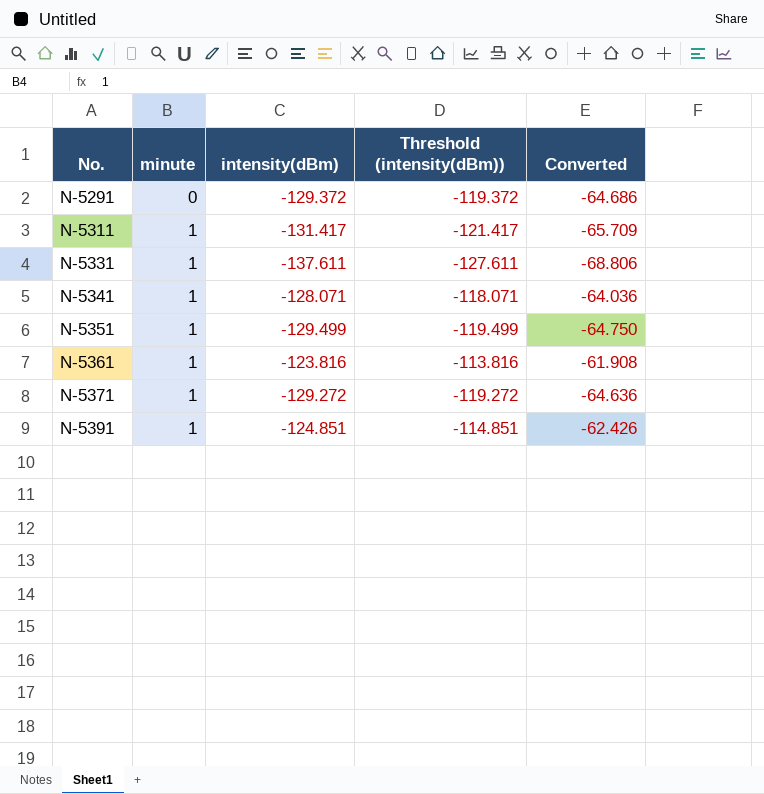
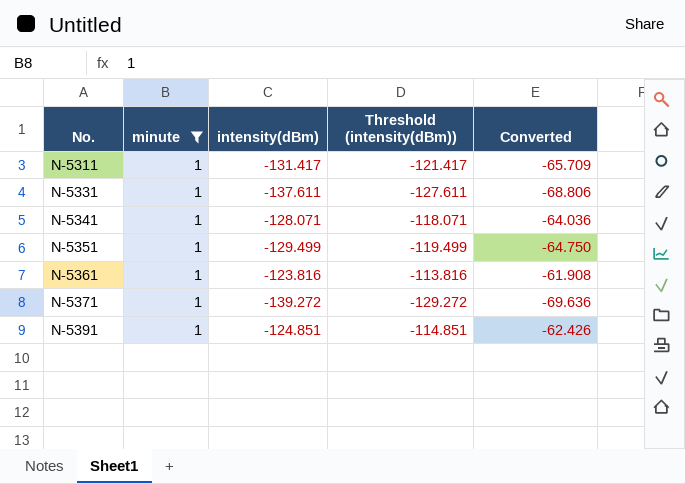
filter: none -> minute = 1
N-5371 | intensity(dBm): -129.272 -> -139.272
N-5371 | Threshold (intensity(dBm)): -119.272 -> -129.272
N-5371 | Converted: -64.636 -> -69.636

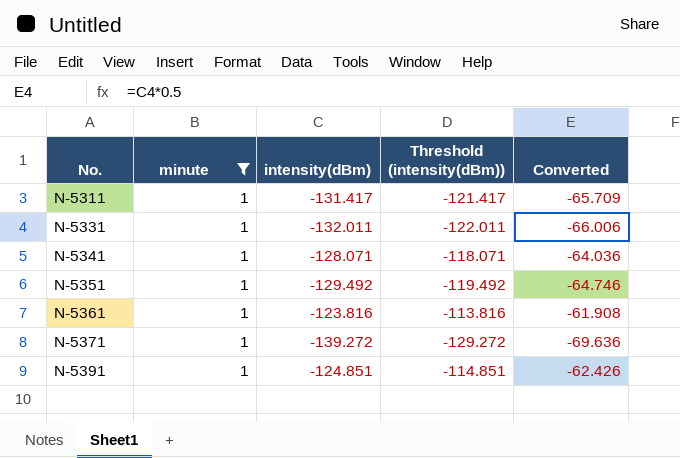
N-5331 | intensity(dBm): -137.611 -> -132.011
N-5331 | Threshold (intensity(dBm)): -127.611 -> -122.011
N-5331 | Converted: -68.806 -> -66.006
N-5351 | intensity(dBm): -129.499 -> -129.492
N-5351 | Threshold (intensity(dBm)): -119.499 -> -119.492
N-5351 | Converted: -64.750 -> -64.746

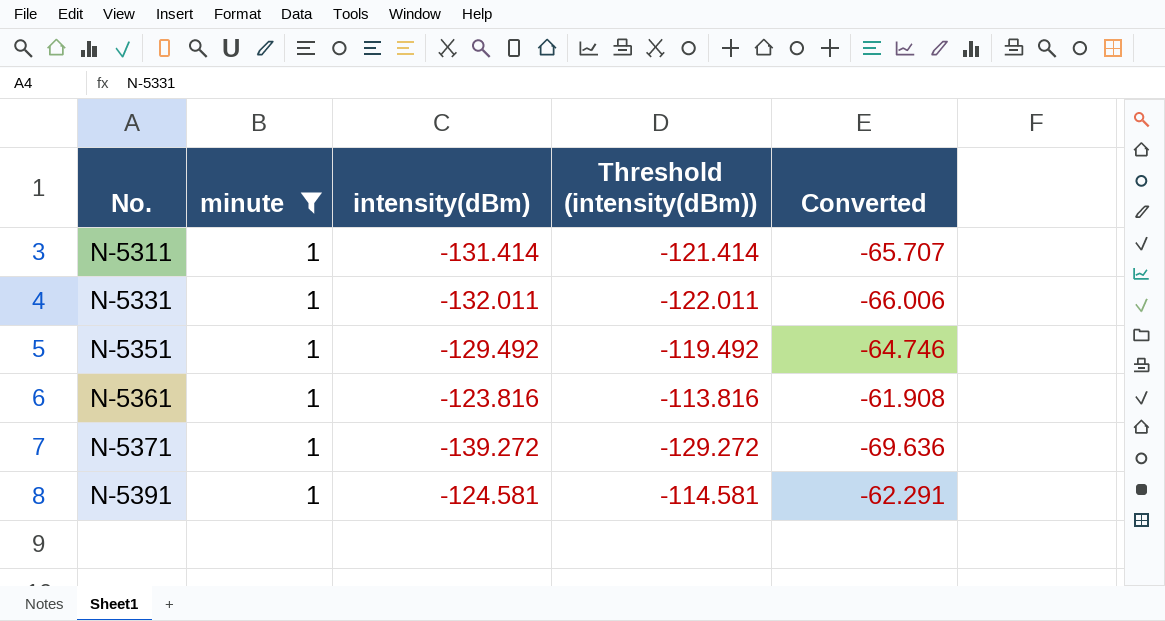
row N-5341: 1 | -128.071 | -118.071 | -64.036 -> none
N-5311 | intensity(dBm): -131.417 -> -131.414
N-5311 | Threshold (intensity(dBm)): -121.417 -> -121.414
N-5311 | Converted: -65.709 -> -65.707
N-5391 | intensity(dBm): -124.851 -> -124.581
N-5391 | Threshold (intensity(dBm)): -114.851 -> -114.581
N-5391 | Converted: -62.426 -> -62.291

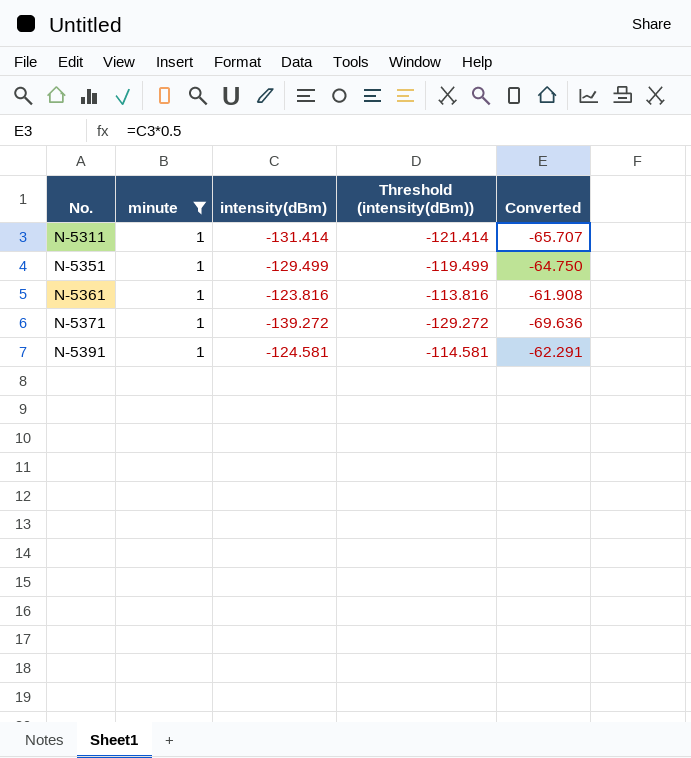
row N-5331: 1 | -132.011 | -122.011 | -66.006 -> none
N-5351 | intensity(dBm): -129.492 -> -129.499
N-5351 | Threshold (intensity(dBm)): -119.492 -> -119.499
N-5351 | Converted: -64.746 -> -64.750

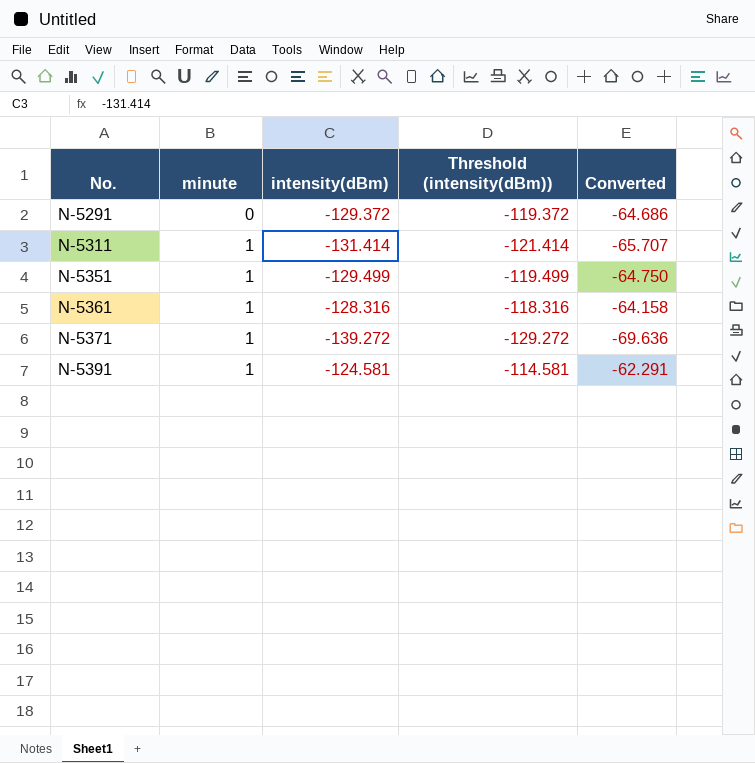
filter: minute = 1 -> none
N-5361 | intensity(dBm): -123.816 -> -128.316
N-5361 | Threshold (intensity(dBm)): -113.816 -> -118.316
N-5361 | Converted: -61.908 -> -64.158

